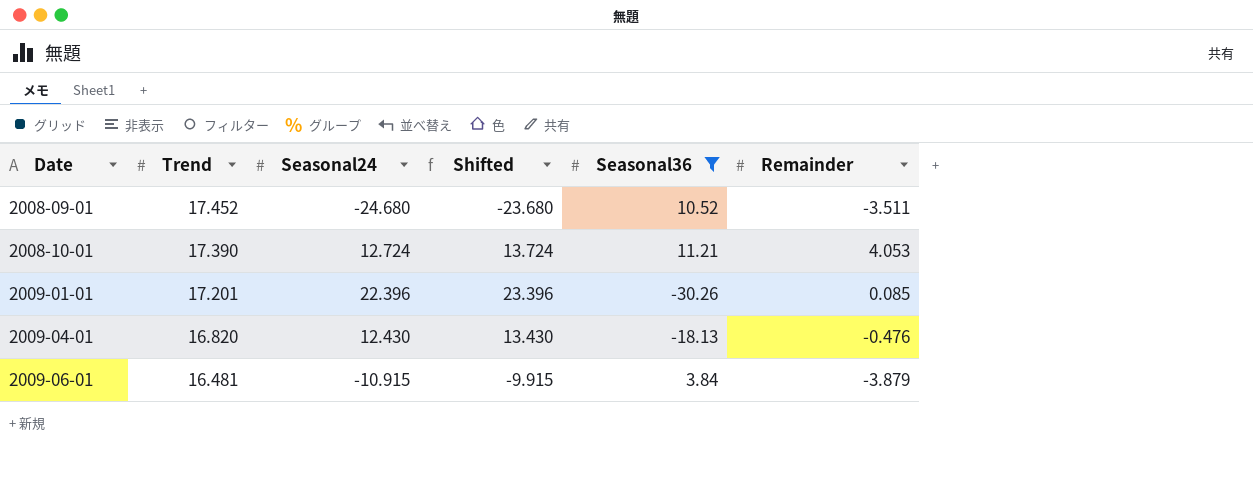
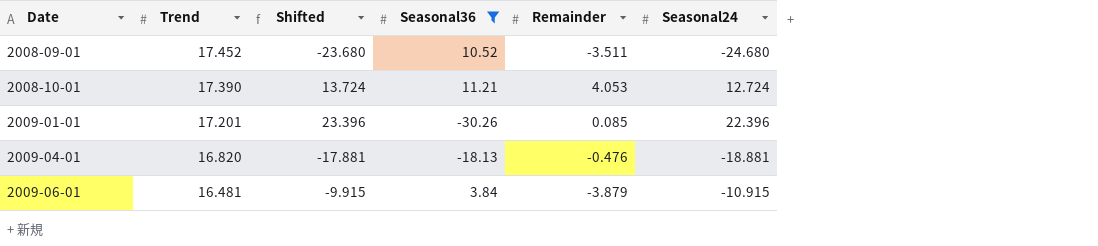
column Seasonal24 | position: 3 -> 6
2009-04-01 | Shifted: 13.430 -> -17.881
2009-04-01 | Seasonal24: 12.430 -> -18.881

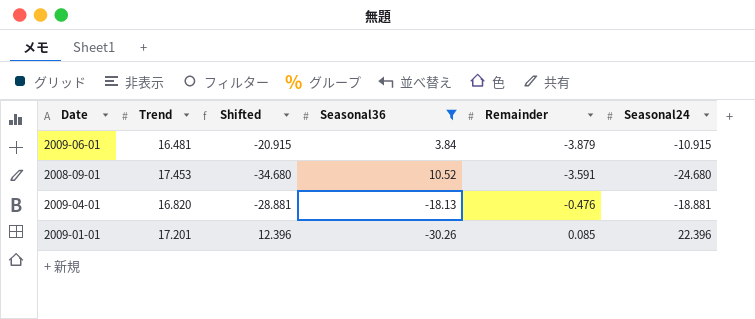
row order: Date ascending -> Remainder ascending
column Shifted | formula: [Seasonal24] + 1 -> [Seasonal24] - 10
row 2008-10-01: 17.390 | 13.724 | 11.21 | 4.053 | 12.724 -> none
2008-09-01 | Trend: 17.452 -> 17.453
2008-09-01 | Remainder: -3.511 -> -3.591

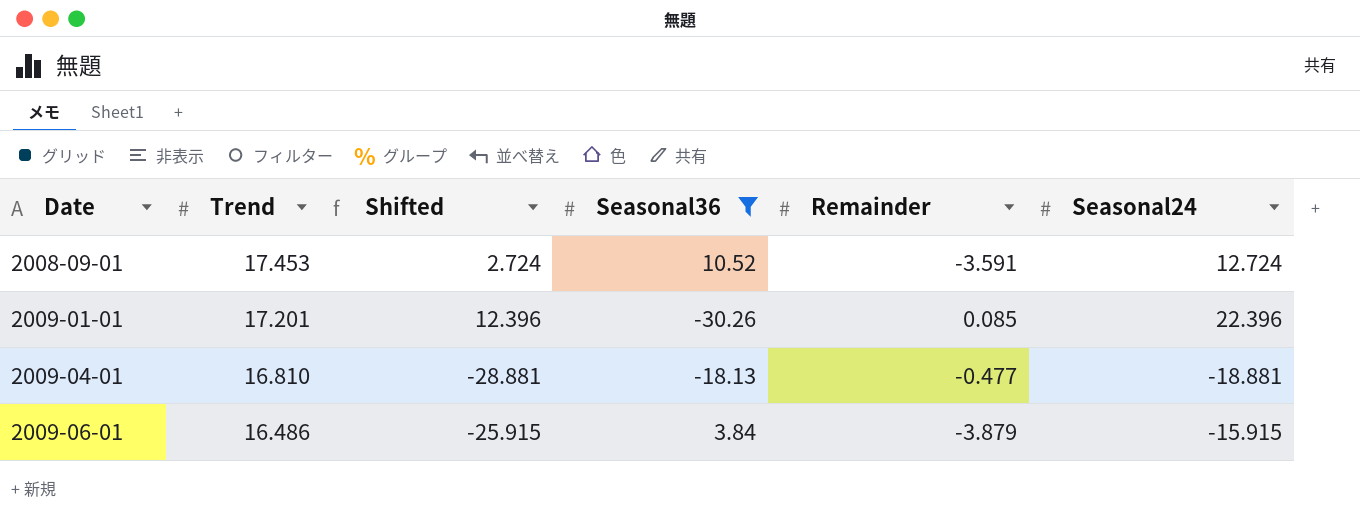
row order: Remainder ascending -> Date ascending
2008-09-01 | Shifted: -34.680 -> 2.724
2008-09-01 | Seasonal24: -24.680 -> 12.724
2009-04-01 | Trend: 16.820 -> 16.810
2009-04-01 | Remainder: -0.476 -> -0.477
2009-06-01 | Trend: 16.481 -> 16.486
2009-06-01 | Shifted: -20.915 -> -25.915
2009-06-01 | Seasonal24: -10.915 -> -15.915

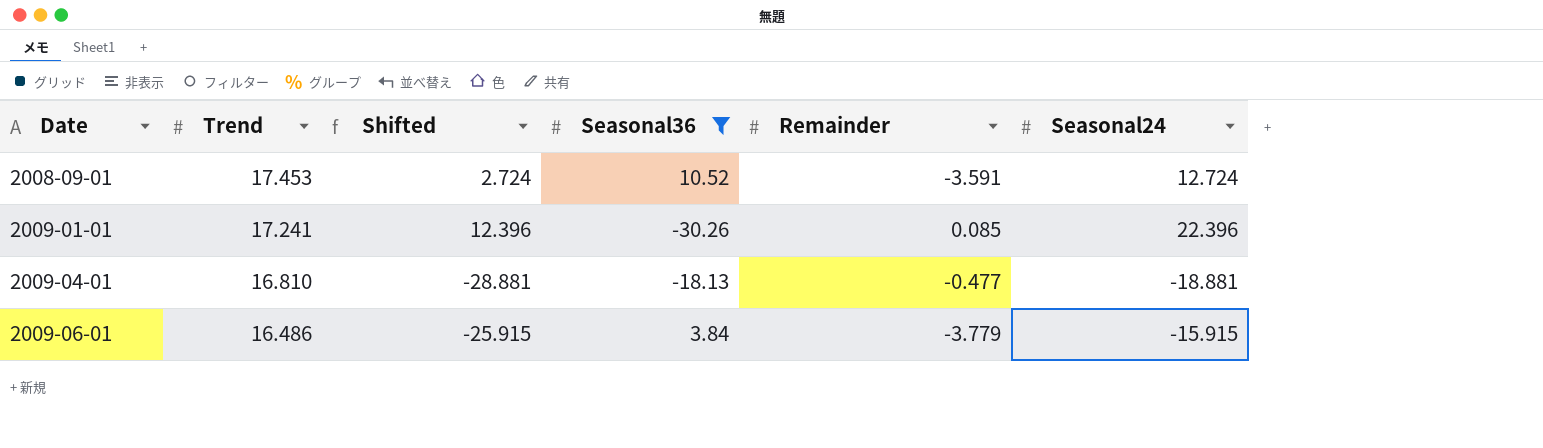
2009-01-01 | Trend: 17.201 -> 17.241
2009-06-01 | Remainder: -3.879 -> -3.779

